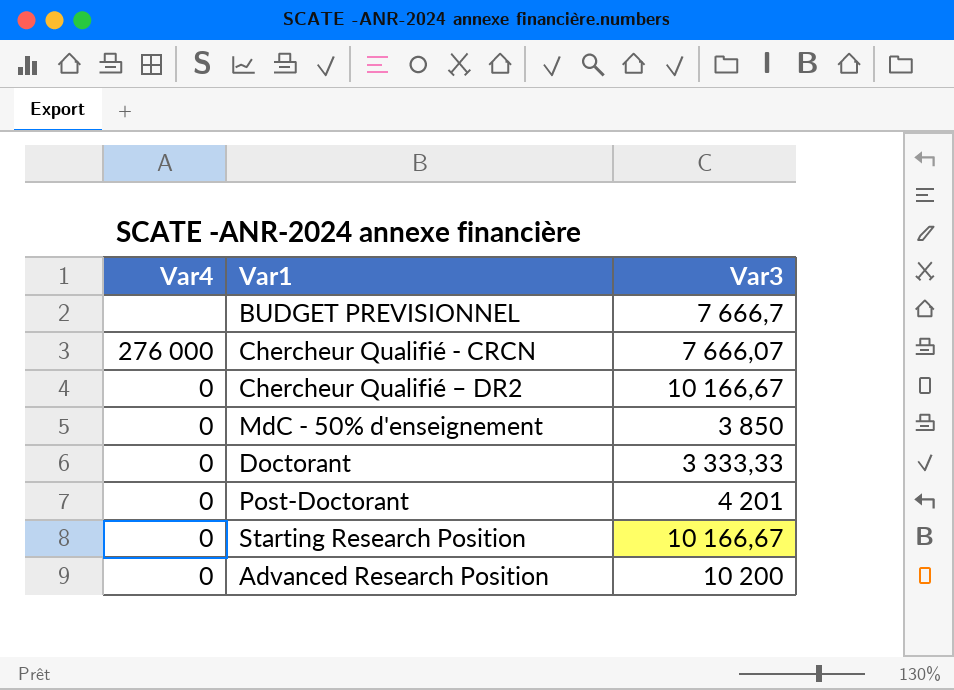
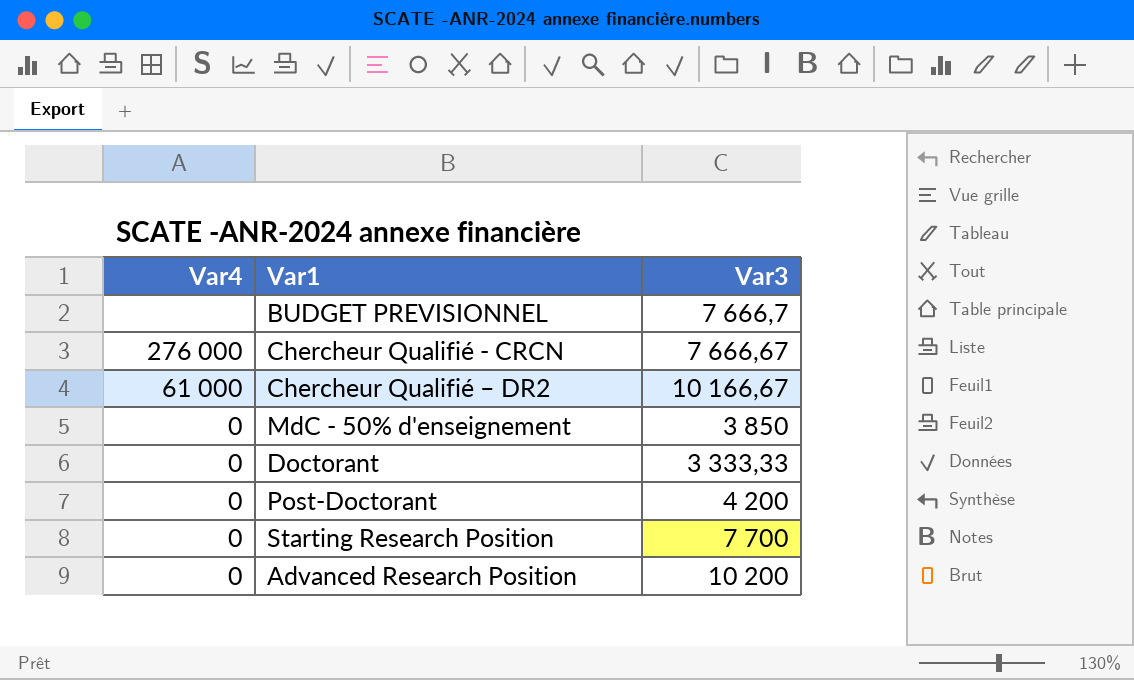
Chercheur Qualifié - CRCN | Var3: 7 666,07 -> 7 666,67
Chercheur Qualifié – DR2 | Var4: 0 -> 61 000
Post-Doctorant | Var3: 4 201 -> 4 200
Starting Research Position | Var3: 10 166,67 -> 7 700

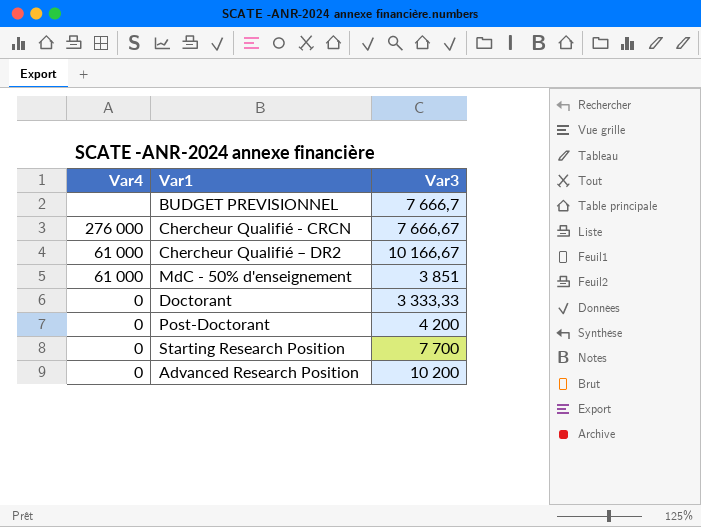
MdC - 50% d'enseignement | Var4: 0 -> 61 000
MdC - 50% d'enseignement | Var3: 3 850 -> 3 851

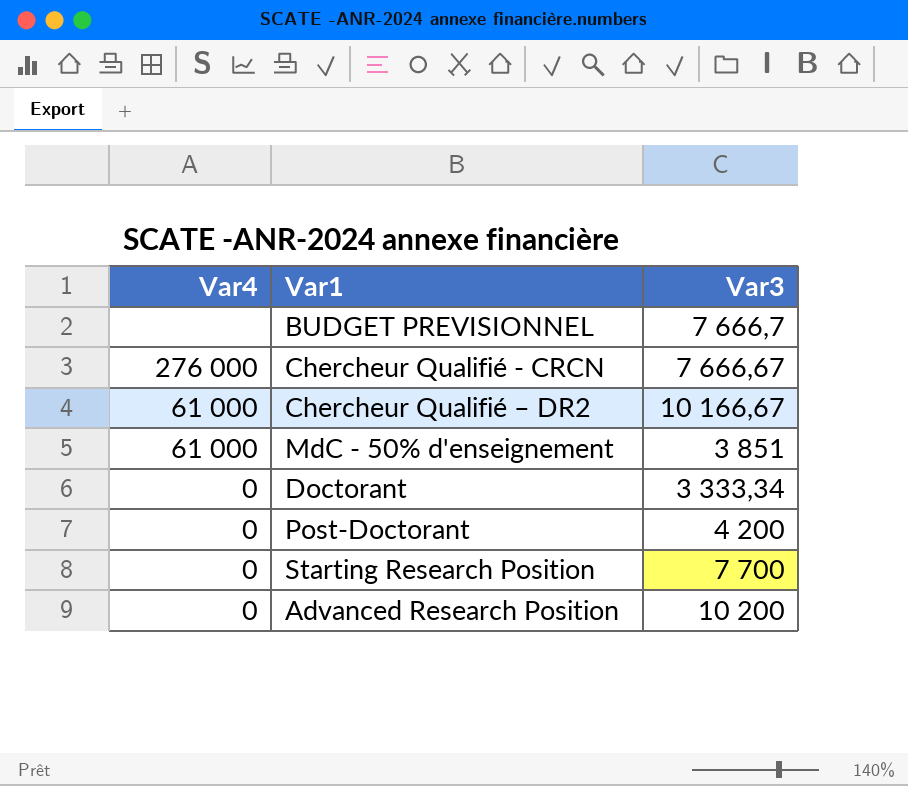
Doctorant | Var3: 3 333,33 -> 3 333,34

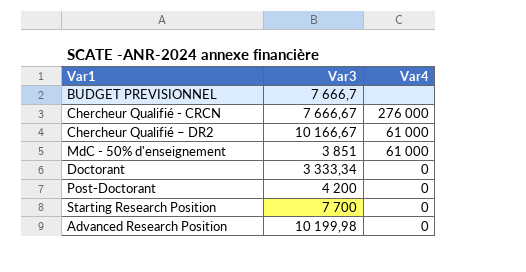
column Var4 | position: 1 -> 3
Advanced Research Position | Var3: 10 200 -> 10 199,98

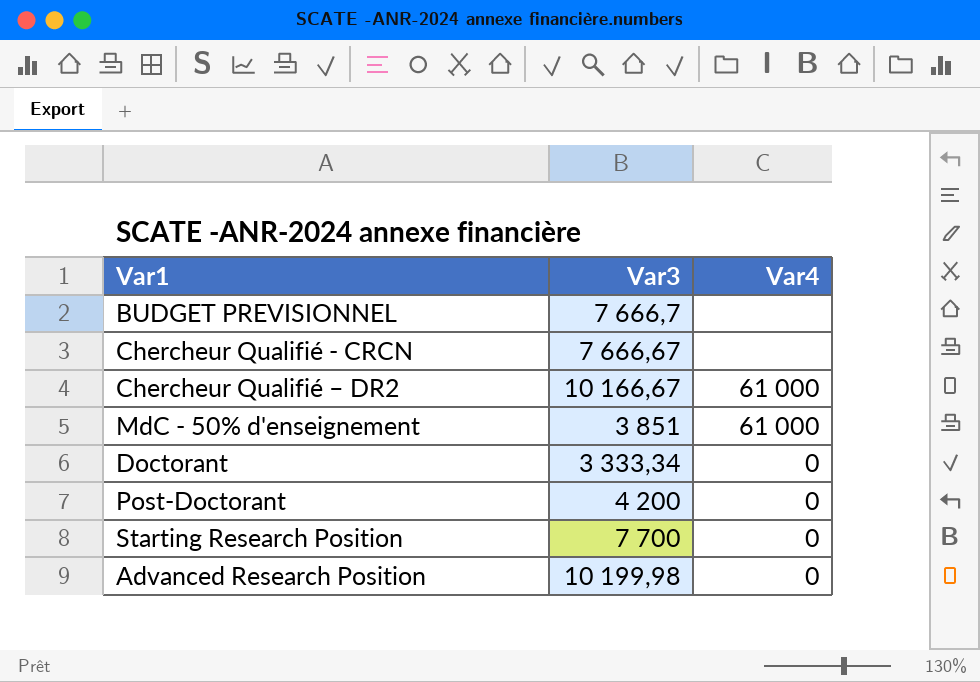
Chercheur Qualifié - CRCN | Var4: 276 000 -> none

